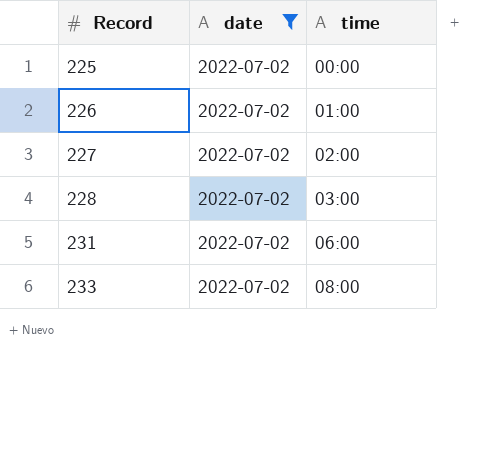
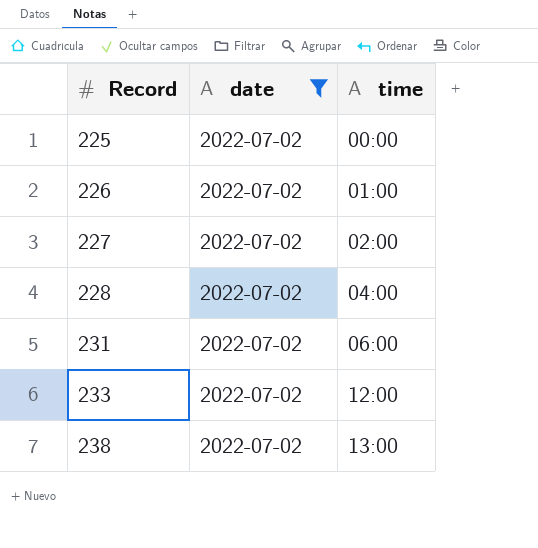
228 | time: 03:00 -> 04:00
233 | time: 08:00 -> 12:00
row 238: none -> 2022-07-02 | 13:00

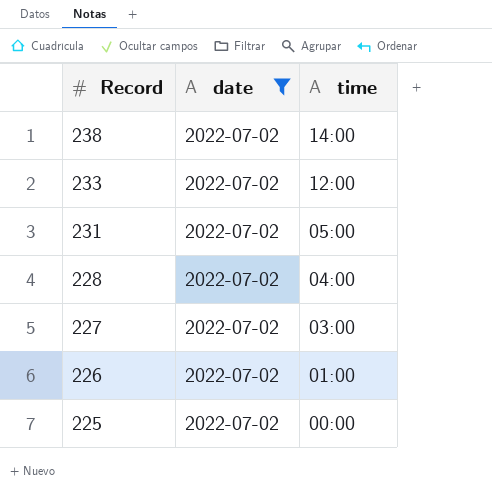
row order: Record ascending -> Record descending
238 | time: 13:00 -> 14:00
231 | time: 06:00 -> 05:00
227 | time: 02:00 -> 03:00

